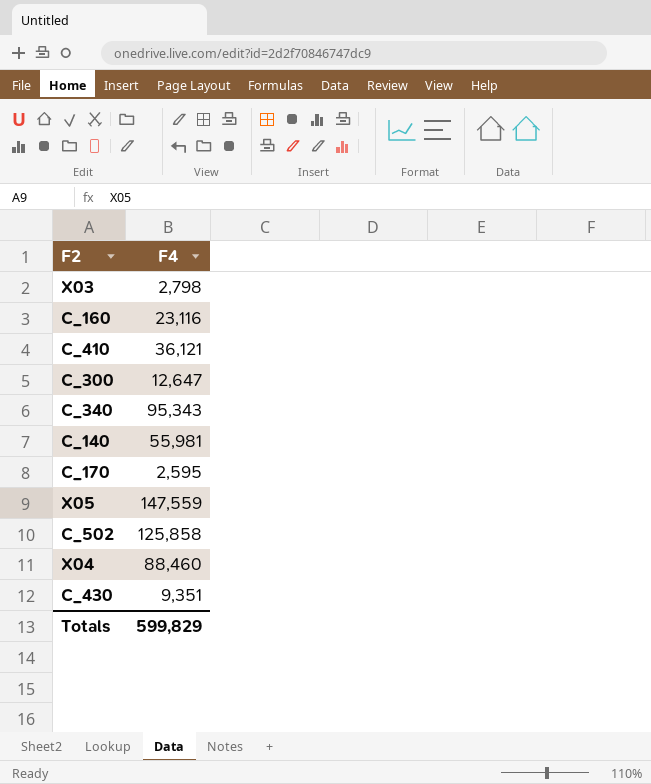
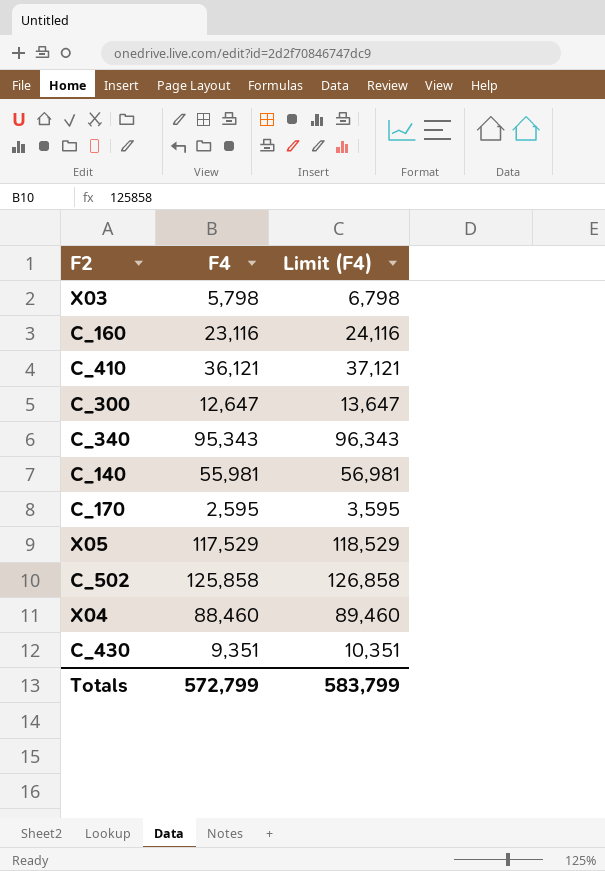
column Limit (F4) | formula: none -> [F4] + 1000
X03 | F4: 2,798 -> 5,798
X05 | F4: 147,559 -> 117,529
Totals | F4: 599,829 -> 572,799

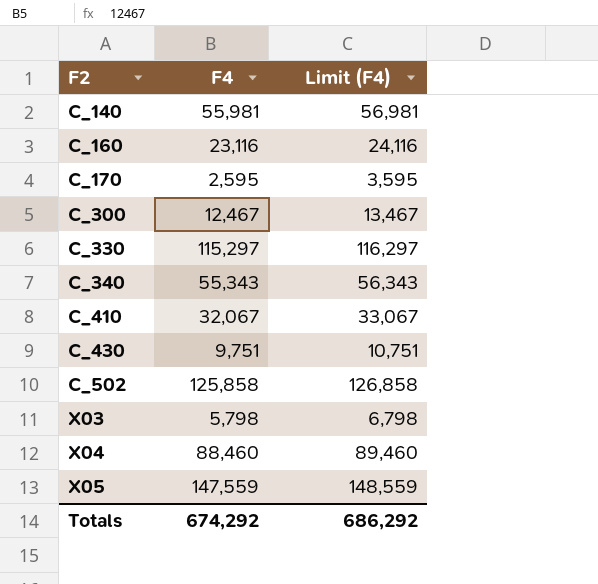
row order: none -> F2 ascending
C_300 | F4: 12,647 -> 12,467
C_300 | Limit (F4): 13,647 -> 13,467
row C_330: none -> 115,297 | 116,297
C_340 | F4: 95,343 -> 55,343
C_340 | Limit (F4): 96,343 -> 56,343
C_410 | F4: 36,121 -> 32,067
C_410 | Limit (F4): 37,121 -> 33,067
C_430 | F4: 9,351 -> 9,751
C_430 | Limit (F4): 10,351 -> 10,751
X05 | F4: 117,529 -> 147,559
X05 | Limit (F4): 118,529 -> 148,559
Totals | F4: 572,799 -> 674,292
Totals | Limit (F4): 583,799 -> 686,292

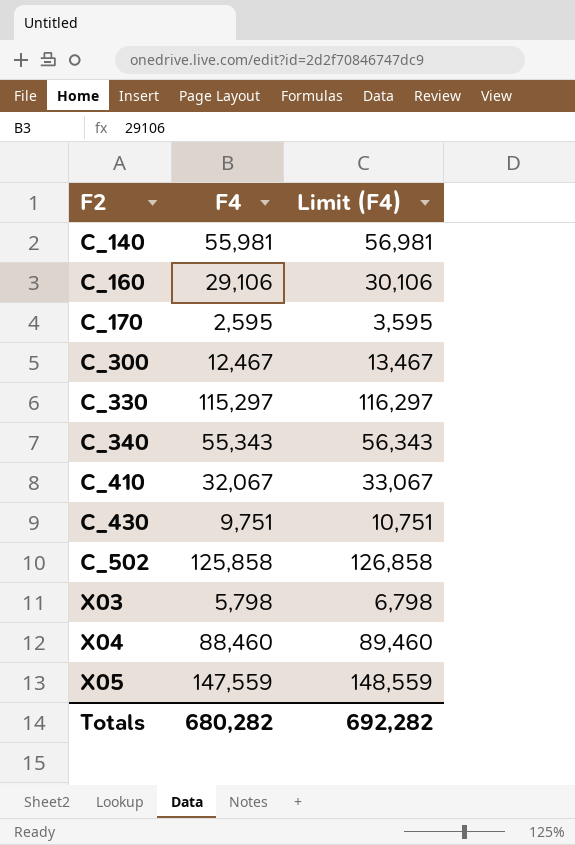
C_160 | F4: 23,116 -> 29,106
C_160 | Limit (F4): 24,116 -> 30,106
Totals | F4: 674,292 -> 680,282
Totals | Limit (F4): 686,292 -> 692,282

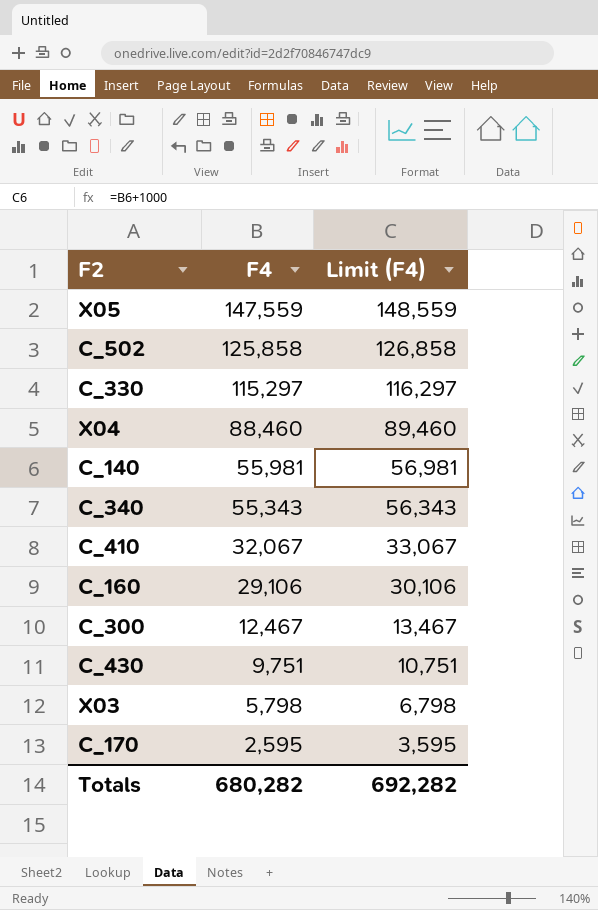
row order: F2 ascending -> F4 descending

